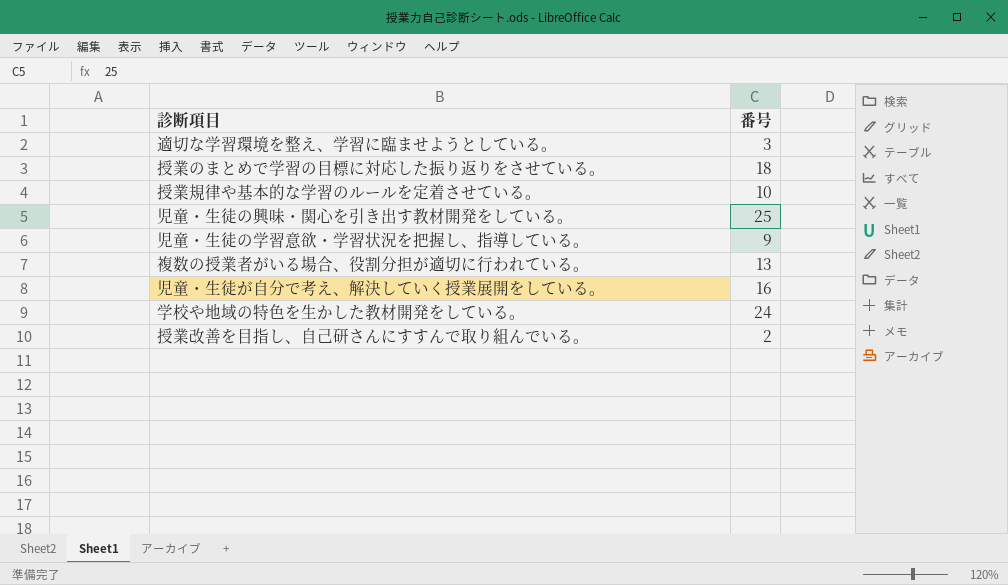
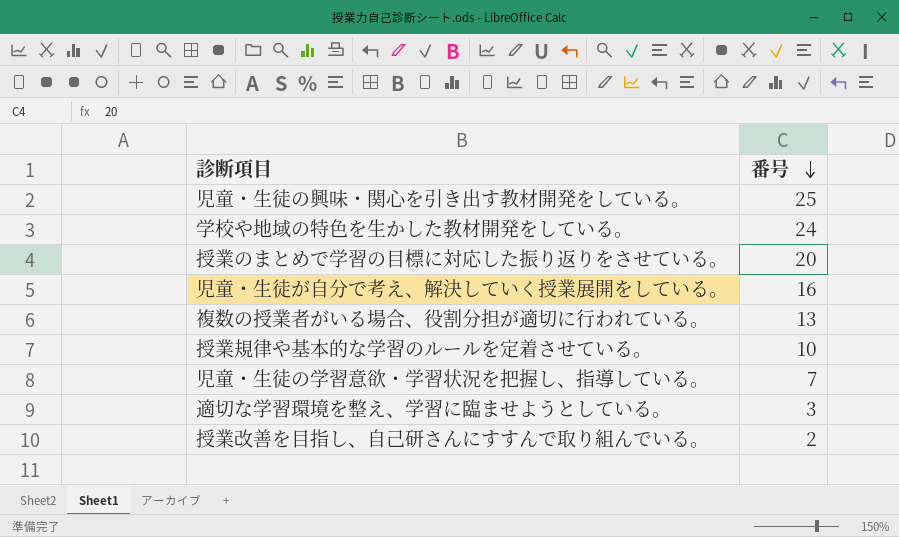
row order: none -> 番号 descending
授業のまとめで学習の目標に対応した振り返りをさせている。 | 番号: 18 -> 20
児童・生徒の学習意欲・学習状況を把握し、指導している。 | 番号: 9 -> 7

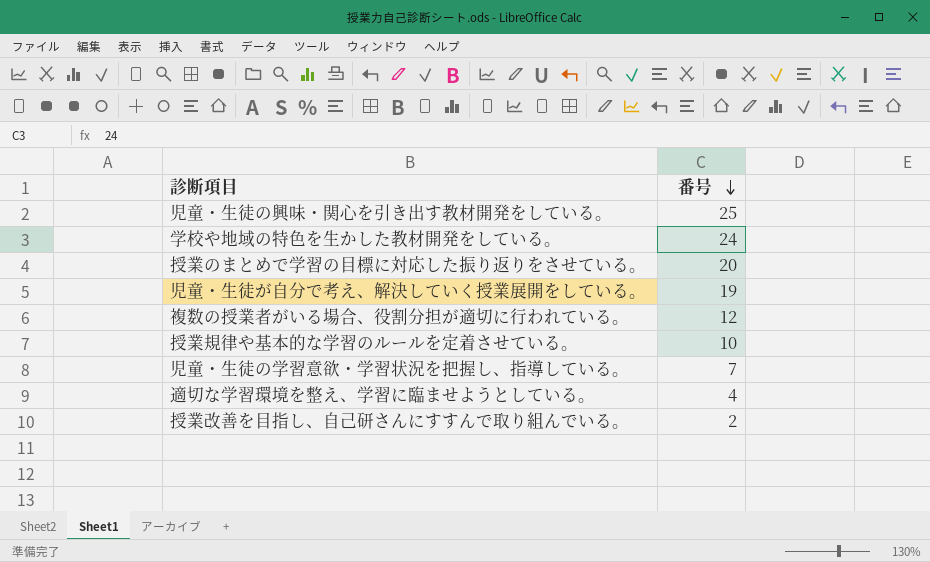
児童・生徒が自分で考え、解決していく授業展開をしている。 | 番号: 16 -> 19
複数の授業者がいる場合、役割分担が適切に行われている。 | 番号: 13 -> 12
適切な学習環境を整え、学習に臨ませようとしている。 | 番号: 3 -> 4

